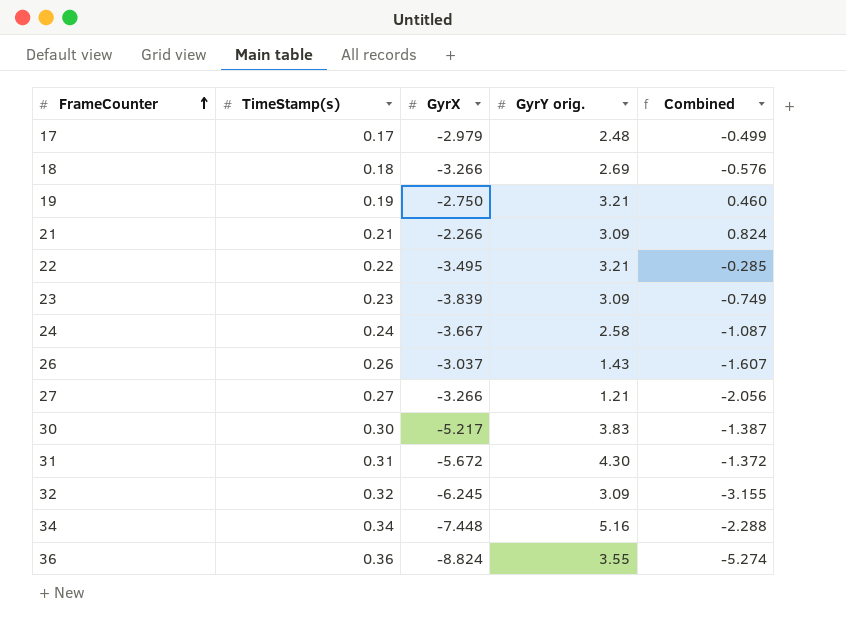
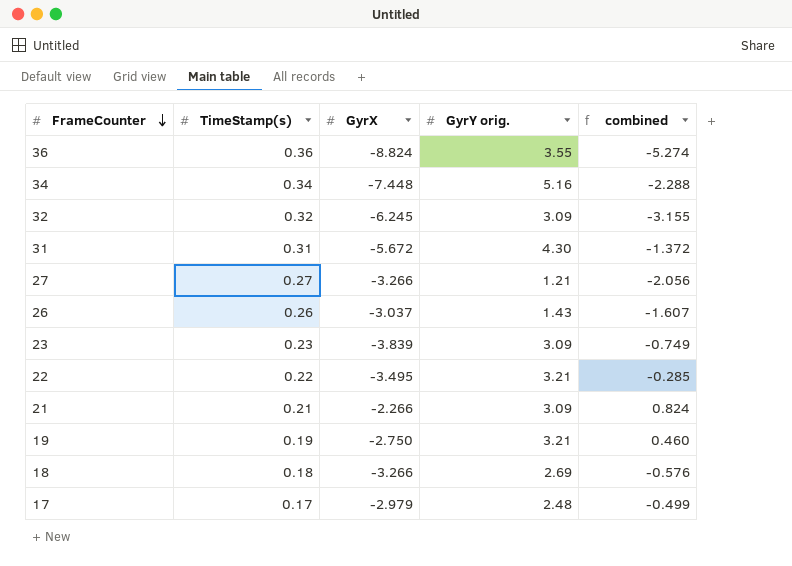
row order: FrameCounter ascending -> FrameCounter descending
column name: Combined -> combined
row 24: 0.24 | -3.667 | 2.58 | -1.087 -> none
row 30: 0.30 | -5.217 | 3.83 | -1.387 -> none

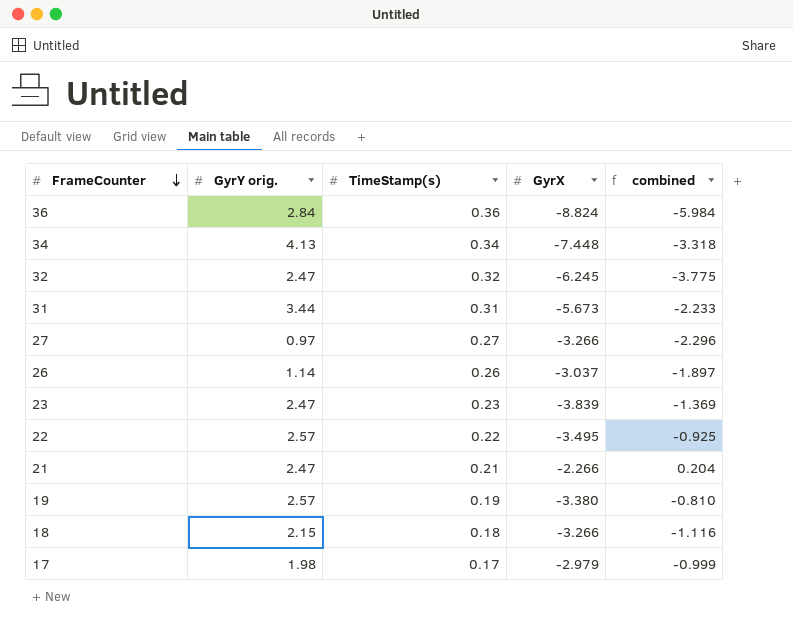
column GyrY orig. | position: 4 -> 2
36 | GyrY orig.: 3.55 -> 2.84
36 | combined: -5.274 -> -5.984
34 | GyrY orig.: 5.16 -> 4.13
34 | combined: -2.288 -> -3.318
32 | GyrY orig.: 3.09 -> 2.47
32 | combined: -3.155 -> -3.775
31 | GyrY orig.: 4.30 -> 3.44
31 | GyrX: -5.672 -> -5.673
31 | combined: -1.372 -> -2.233
27 | GyrY orig.: 1.21 -> 0.97
27 | combined: -2.056 -> -2.296
26 | GyrY orig.: 1.43 -> 1.14
26 | combined: -1.607 -> -1.897
23 | GyrY orig.: 3.09 -> 2.47
23 | combined: -0.749 -> -1.369
22 | GyrY orig.: 3.21 -> 2.57
22 | combined: -0.285 -> -0.925
21 | GyrY orig.: 3.09 -> 2.47
21 | combined: 0.824 -> 0.204
19 | GyrY orig.: 3.21 -> 2.57
19 | GyrX: -2.750 -> -3.380
19 | combined: 0.460 -> -0.810
18 | GyrY orig.: 2.69 -> 2.15
18 | combined: -0.576 -> -1.116
17 | GyrY orig.: 2.48 -> 1.98
17 | combined: -0.499 -> -0.999

